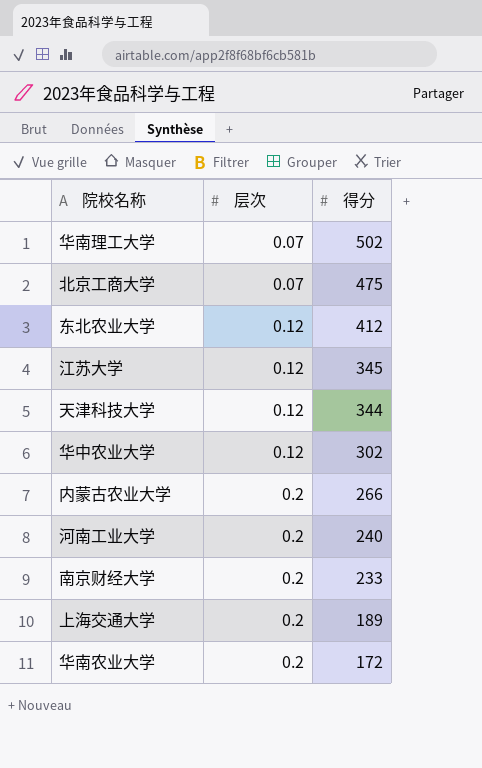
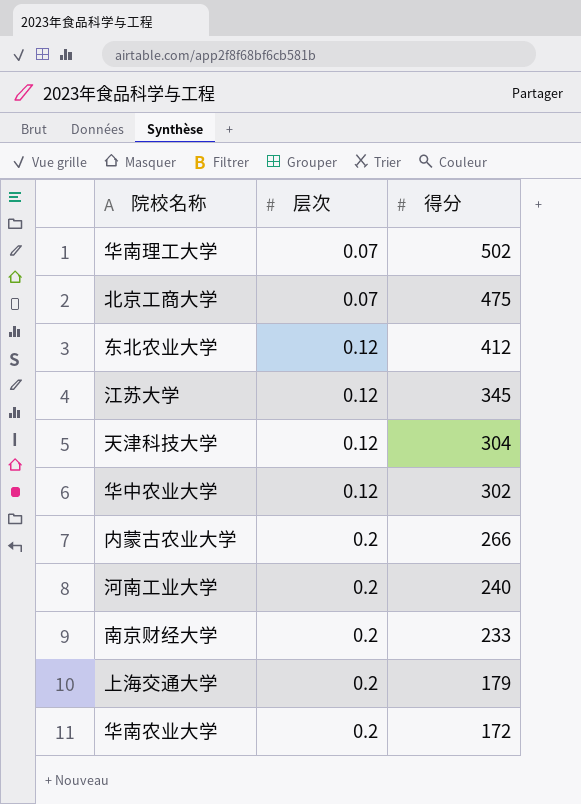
天津科技大学 | 得分: 344 -> 304
上海交通大学 | 得分: 189 -> 179

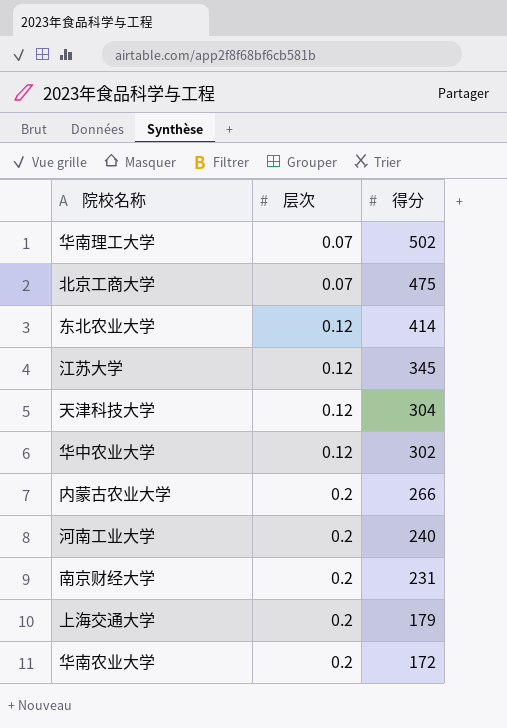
东北农业大学 | 得分: 412 -> 414
南京财经大学 | 得分: 233 -> 231

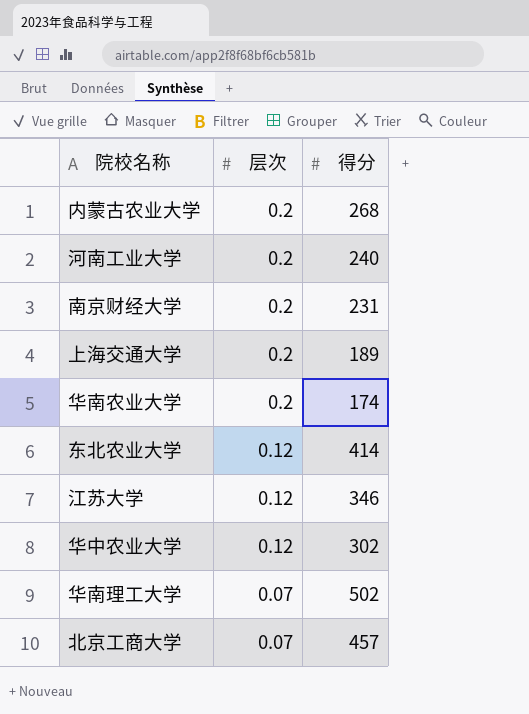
row order: 层次 ascending -> 层次 descending
row 天津科技大学: 0.12 | 304 -> none
内蒙古农业大学 | 得分: 266 -> 268
上海交通大学 | 得分: 179 -> 189
华南农业大学 | 得分: 172 -> 174
江苏大学 | 得分: 345 -> 346
北京工商大学 | 得分: 475 -> 457

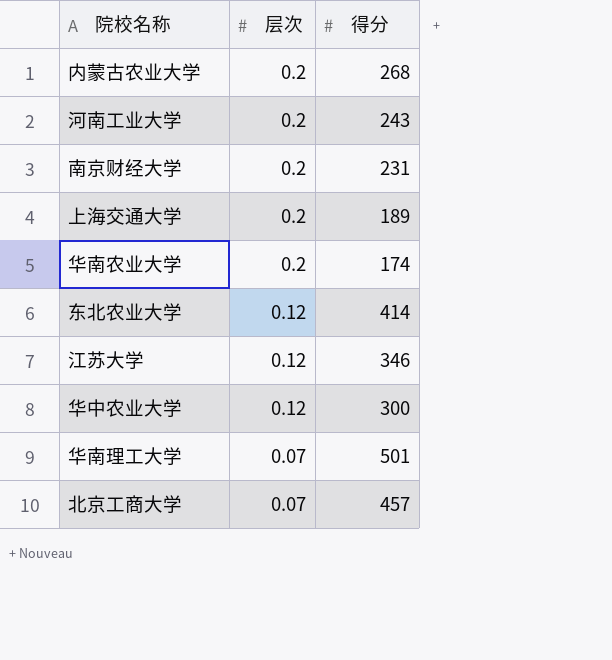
河南工业大学 | 得分: 240 -> 243
华中农业大学 | 得分: 302 -> 300
华南理工大学 | 得分: 502 -> 501

